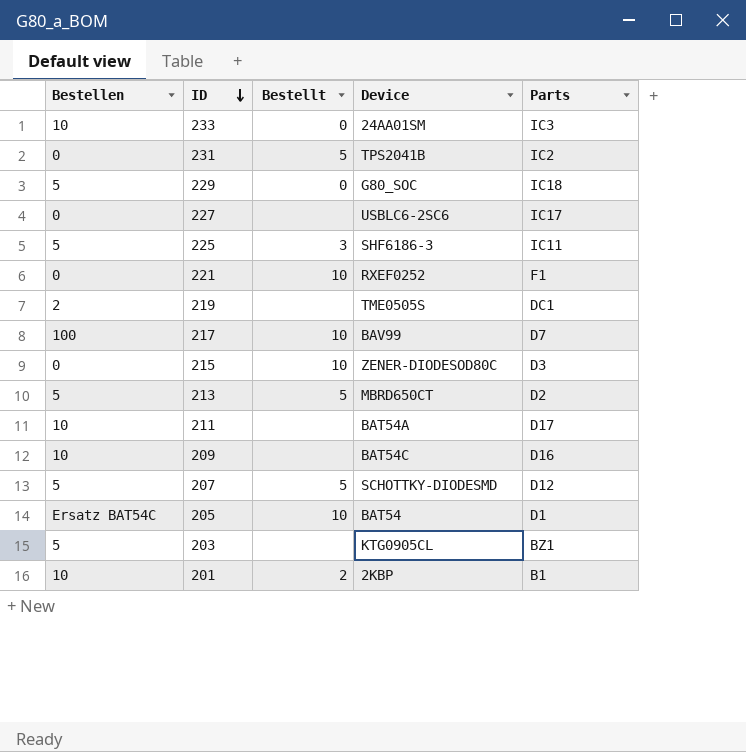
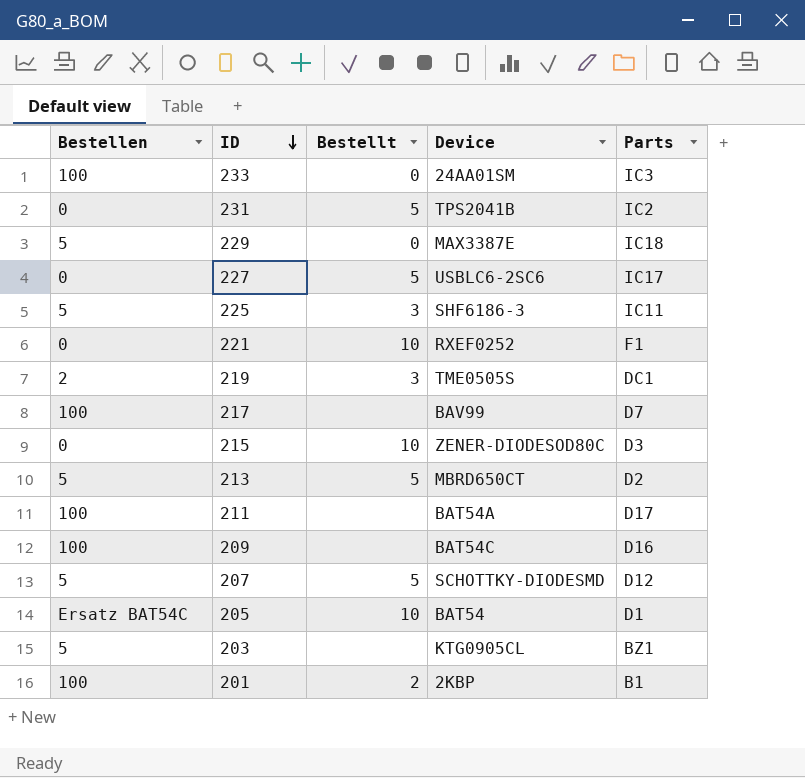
233 | Bestellen: 10 -> 100
229 | Device: G80_SOC -> MAX3387E
227 | Bestellt: none -> 5
219 | Bestellt: none -> 3
217 | Bestellt: 10 -> none
211 | Bestellen: 10 -> 100
209 | Bestellen: 10 -> 100
201 | Bestellen: 10 -> 100

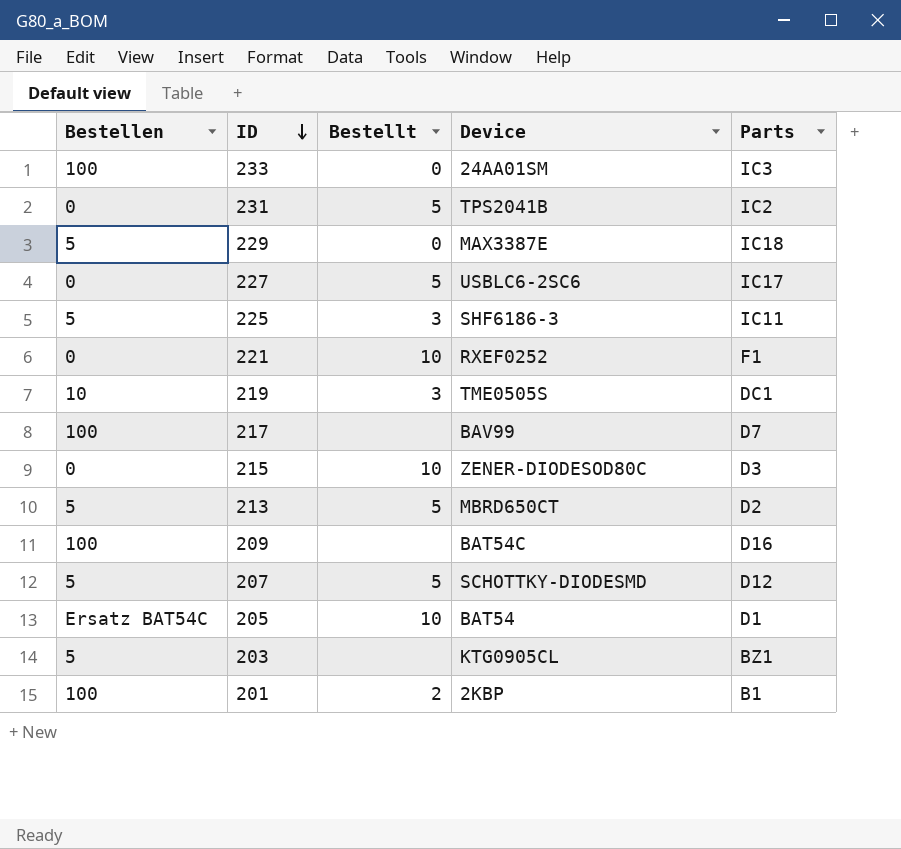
row 211: 100 | none | BAT54A | D17 -> none
219 | Bestellen: 2 -> 10

